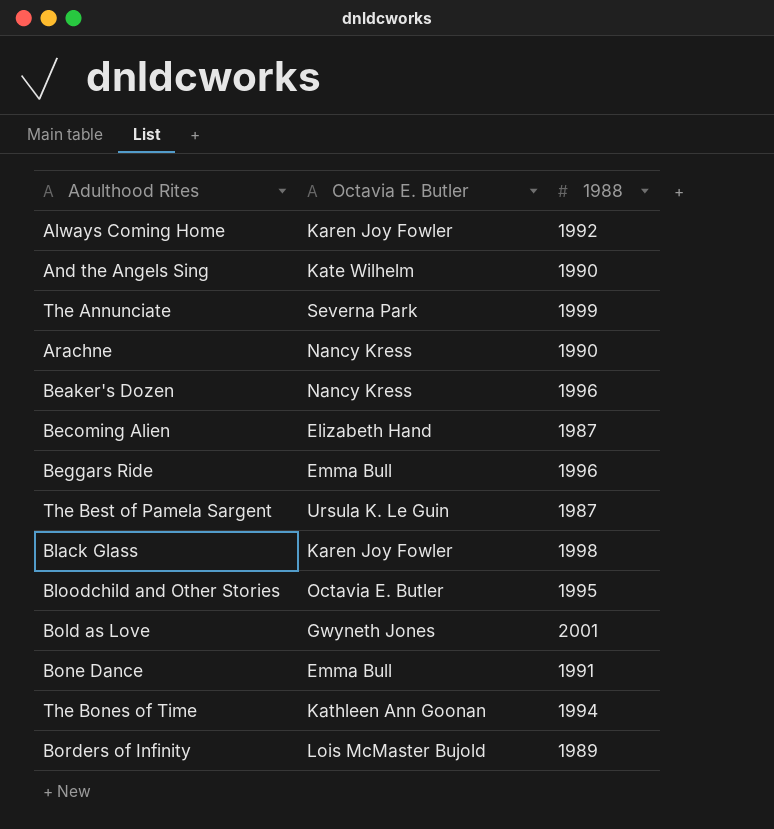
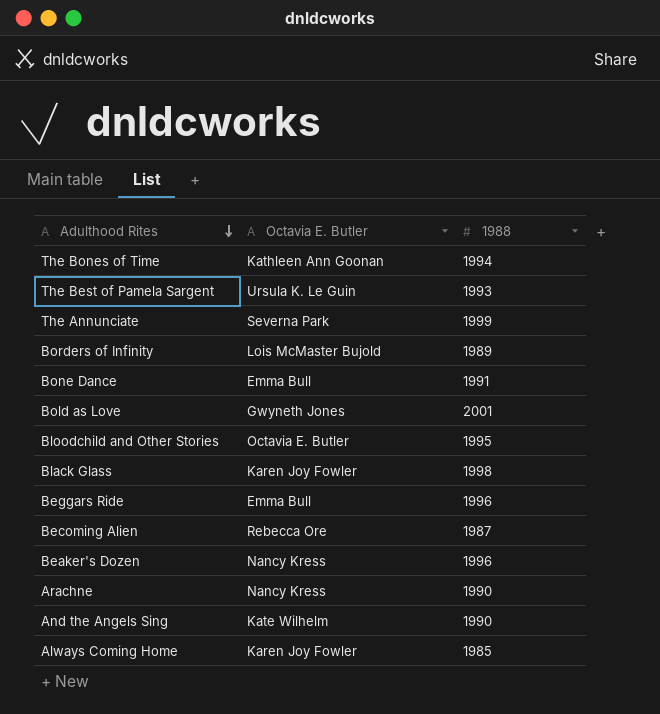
row order: none -> Adulthood Rites descending
The Best of Pamela Sargent | 1988: 1987 -> 1993
Becoming Alien | Octavia E. Butler: Elizabeth Hand -> Rebecca Ore
Always Coming Home | 1988: 1992 -> 1985

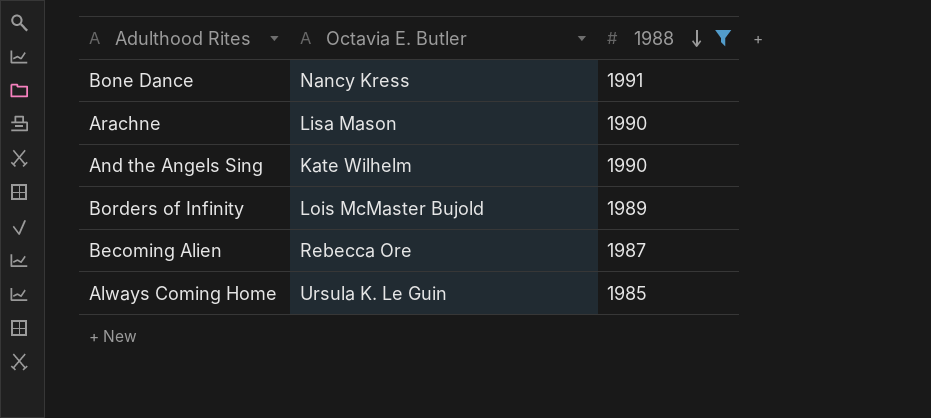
filter: none -> 1988 <= 1991
row order: Adulthood Rites descending -> 1988 descending
Bone Dance | Octavia E. Butler: Emma Bull -> Nancy Kress
Arachne | Octavia E. Butler: Nancy Kress -> Lisa Mason
Always Coming Home | Octavia E. Butler: Karen Joy Fowler -> Ursula K. Le Guin

